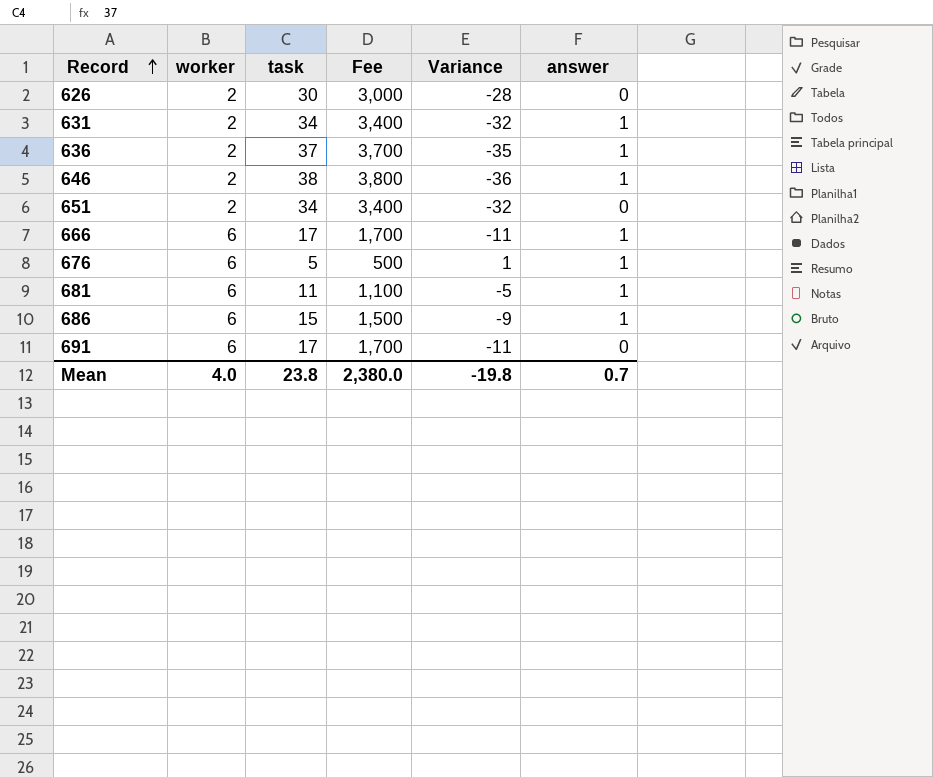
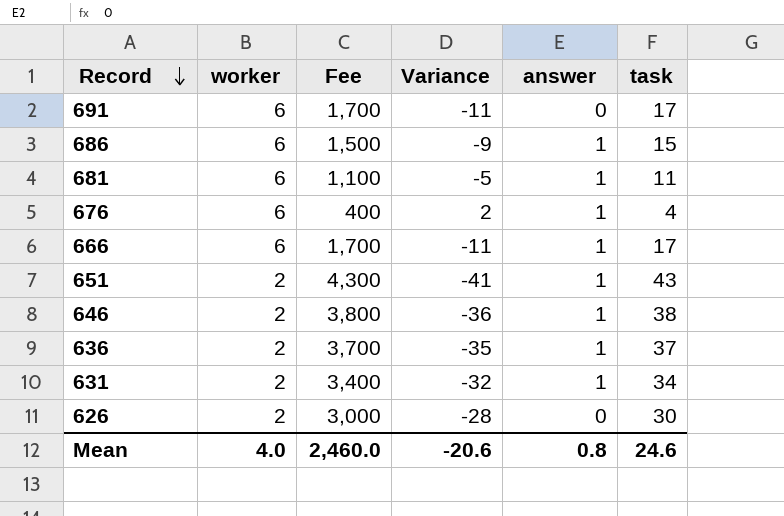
row order: Record ascending -> Record descending
column task | position: 3 -> 6
676 | Fee: 500 -> 400
676 | Variance: 1 -> 2
676 | task: 5 -> 4
651 | Fee: 3,400 -> 4,300
651 | Variance: -32 -> -41
651 | answer: 0 -> 1
651 | task: 34 -> 43
Mean | Fee: 2,380.0 -> 2,460.0
Mean | Variance: -19.8 -> -20.6
Mean | answer: 0.7 -> 0.8
Mean | task: 23.8 -> 24.6

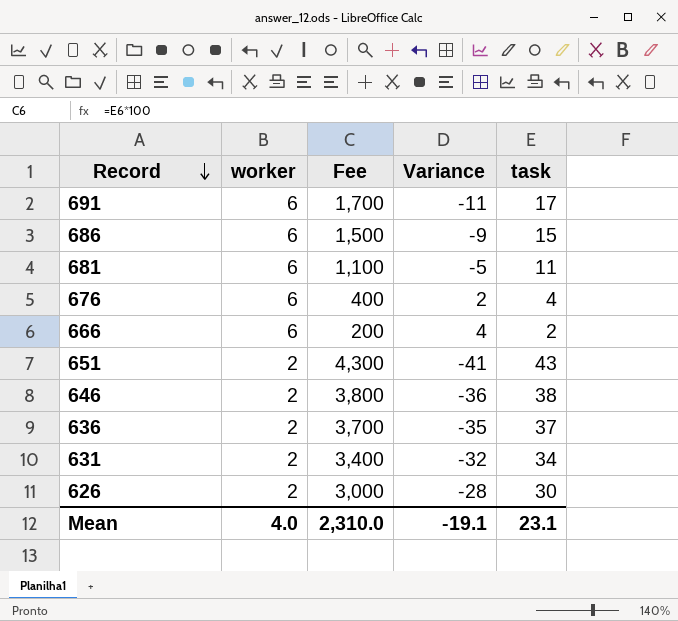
column answer | position: 5 -> none
666 | Fee: 1,700 -> 200
666 | Variance: -11 -> 4
666 | task: 17 -> 2
Mean | Fee: 2,460.0 -> 2,310.0
Mean | Variance: -20.6 -> -19.1
Mean | task: 24.6 -> 23.1

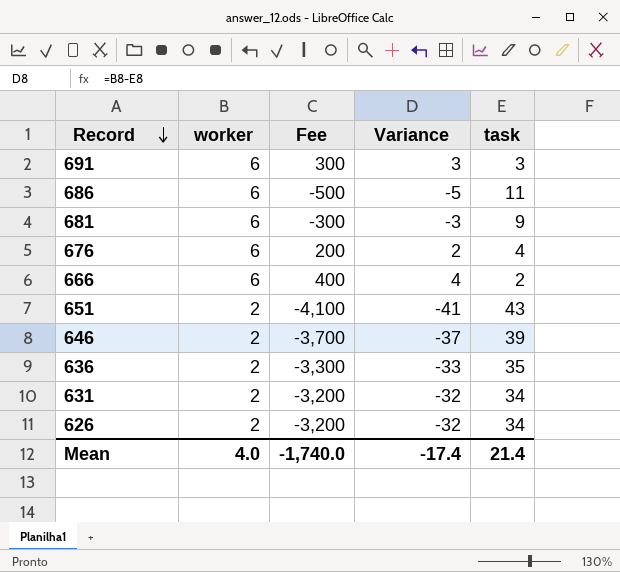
column Fee | formula: [task] * 100 -> [Variance] * 100
691 | Variance: -11 -> 3
691 | task: 17 -> 3
686 | Variance: -9 -> -5
686 | task: 15 -> 11
681 | Variance: -5 -> -3
681 | task: 11 -> 9
646 | Variance: -36 -> -37
646 | task: 38 -> 39
636 | Variance: -35 -> -33
636 | task: 37 -> 35
626 | Variance: -28 -> -32
626 | task: 30 -> 34
Mean | Fee: 2,310.0 -> -1,740.0
Mean | Variance: -19.1 -> -17.4
Mean | task: 23.1 -> 21.4

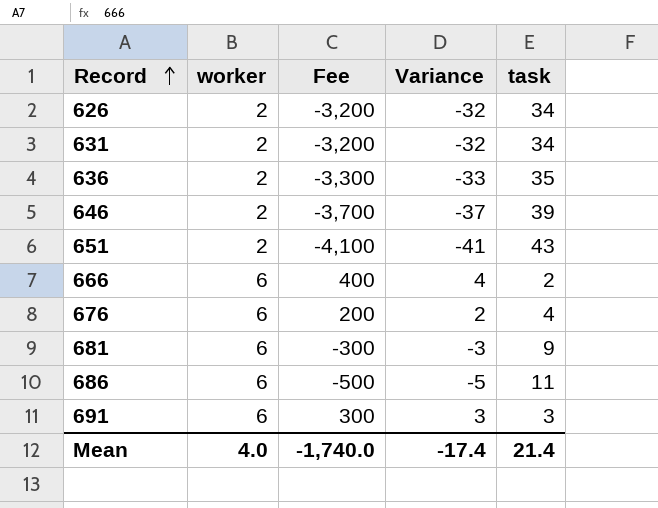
row order: Record descending -> Record ascending

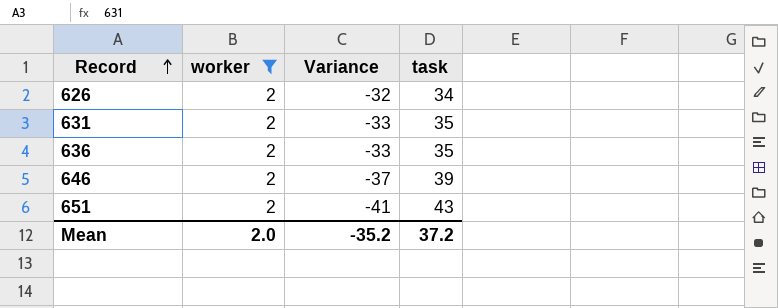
filter: none -> worker = 2
column Fee | formula: [Variance] * 100 -> none
631 | Variance: -32 -> -33
631 | task: 34 -> 35
Mean | worker: 4.0 -> 2.0
Mean | Variance: -17.4 -> -35.2
Mean | task: 21.4 -> 37.2

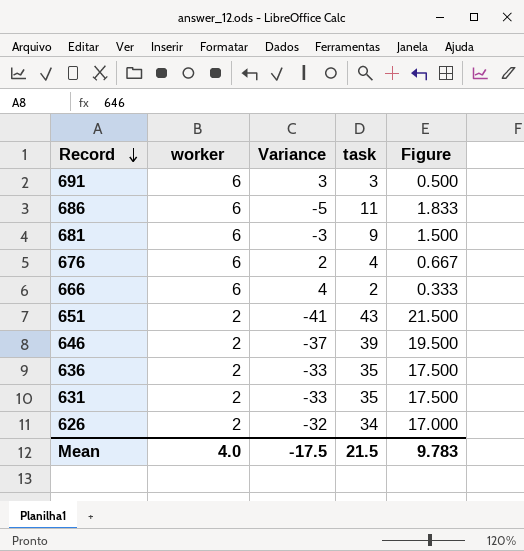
filter: worker = 2 -> none
row order: Record ascending -> Record descending
column Figure | formula: none -> [task] / [worker]
Mean | worker: 2.0 -> 4.0
Mean | Variance: -35.2 -> -17.5
Mean | task: 37.2 -> 21.5

